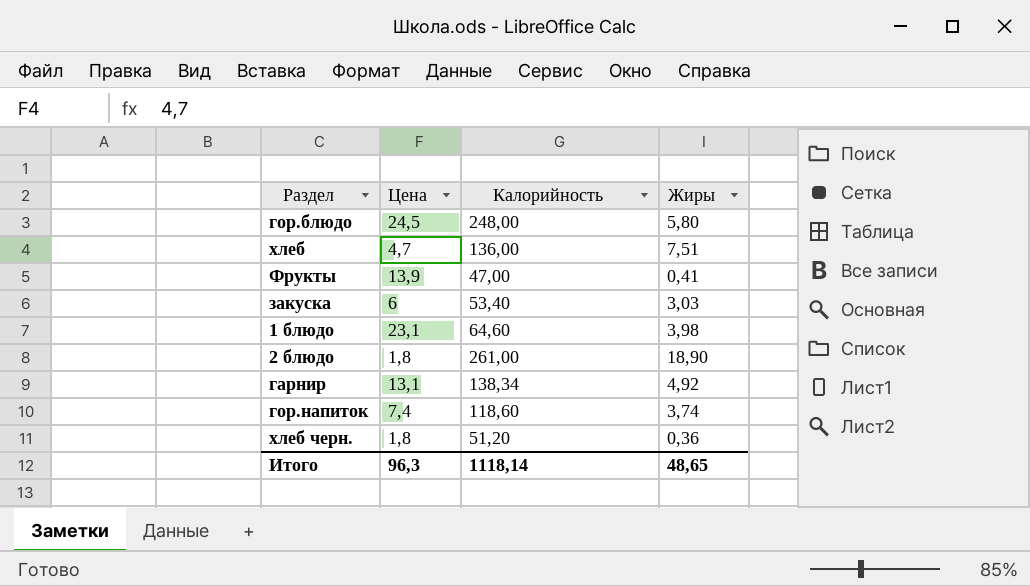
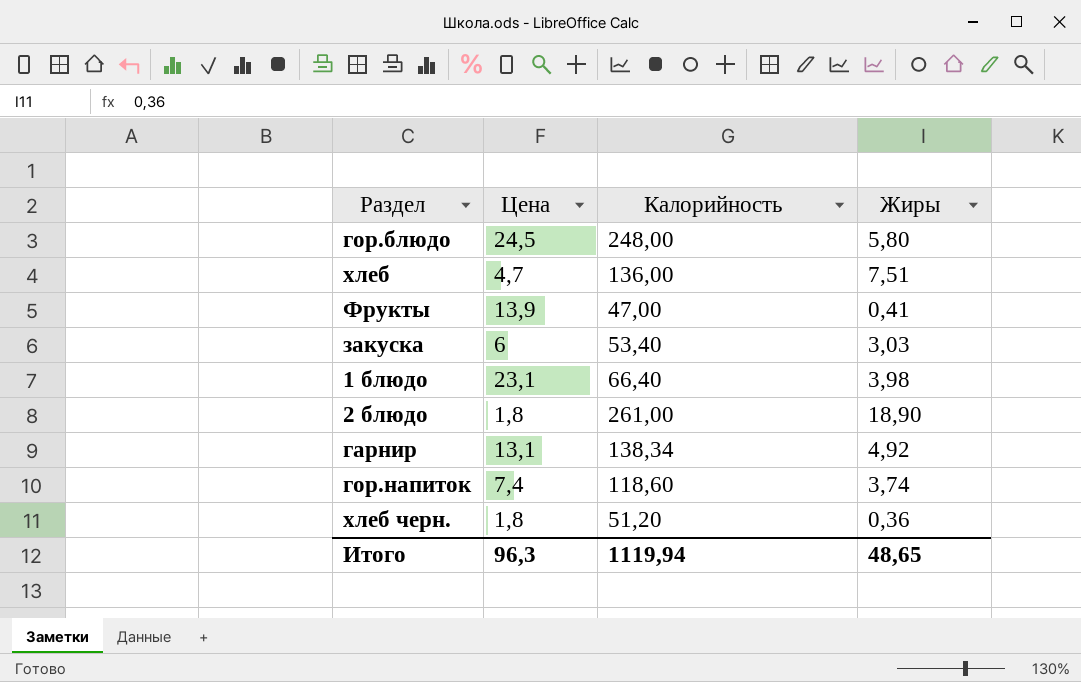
1 блюдо | Калорийность: 64,60 -> 66,40
Итого | Калорийность: 1118,14 -> 1119,94

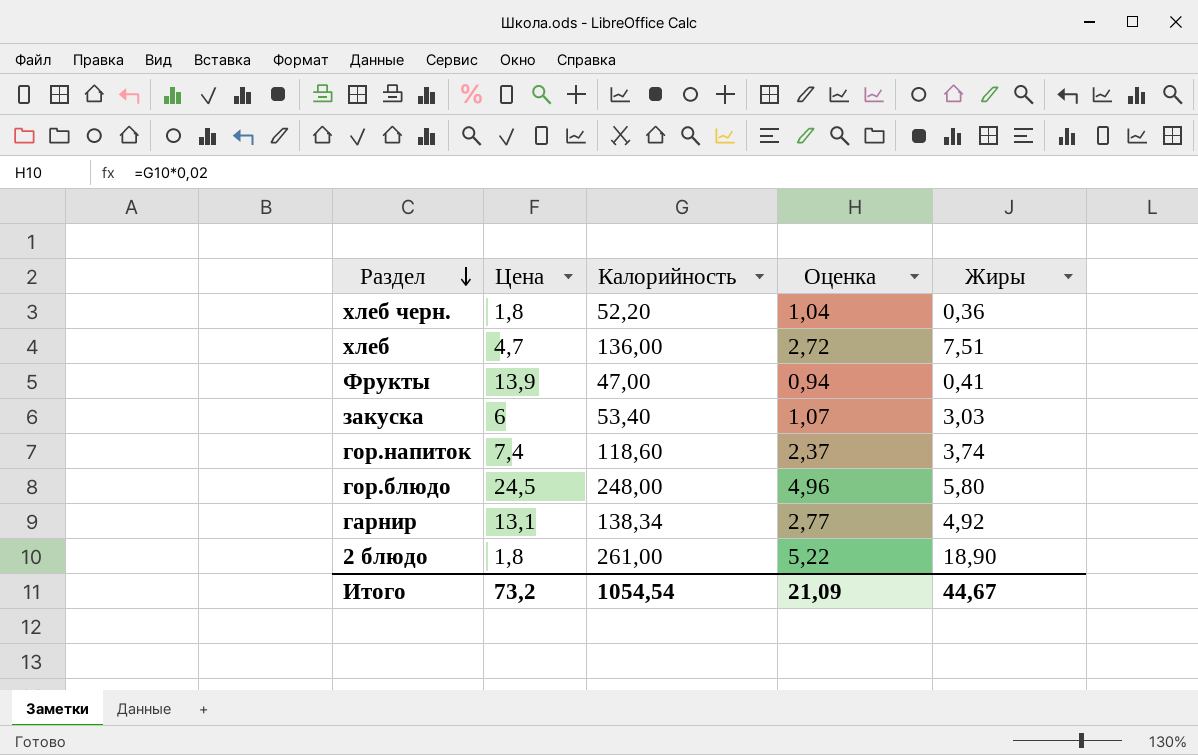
row order: none -> Раздел descending
column Оценка | formula: none -> [Калорийность] * 0,02
row 1 блюдо: 23,1 | 66,40 | 3,98 -> none
хлеб черн. | Калорийность: 51,20 -> 52,20
Итого | Цена: 96,3 -> 73,2
Итого | Калорийность: 1119,94 -> 1054,54
Итого | Жиры: 48,65 -> 44,67

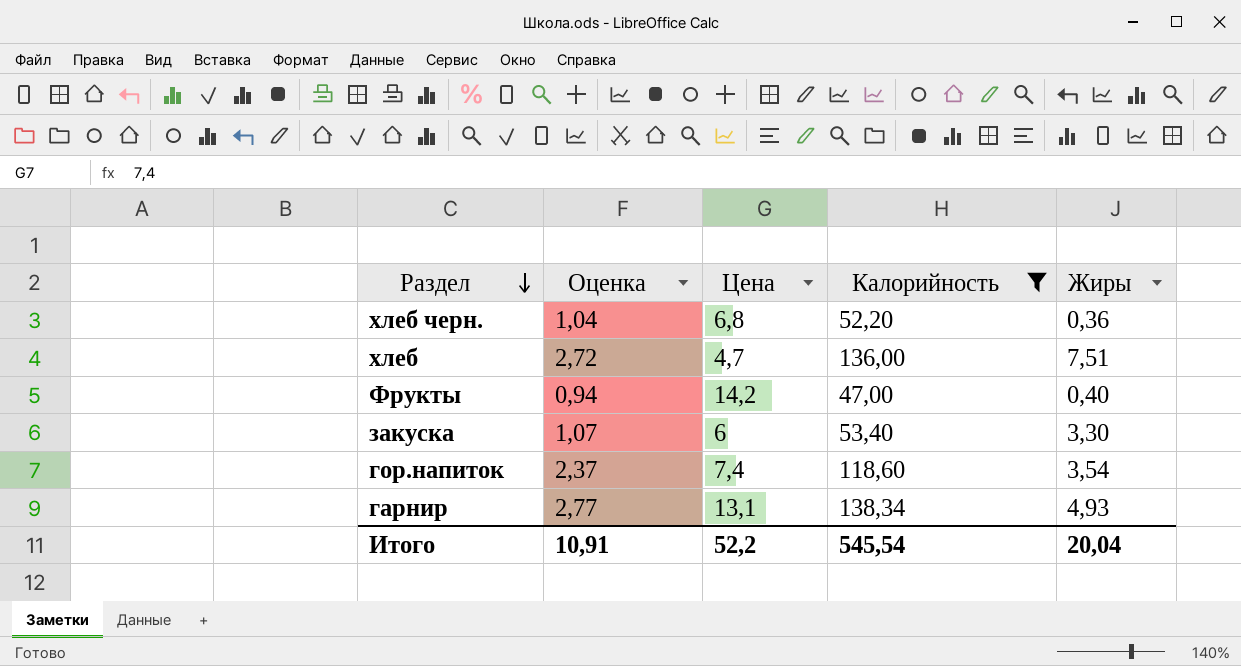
filter: none -> Калорийность <= 138,34
column Оценка | position: 4 -> 2
хлеб черн. | Цена: 1,8 -> 6,8
Фрукты | Цена: 13,9 -> 14,2
Фрукты | Жиры: 0,41 -> 0,40
закуска | Жиры: 3,03 -> 3,30
гор.напиток | Жиры: 3,74 -> 3,54
гарнир | Жиры: 4,92 -> 4,93
Итого | Оценка: 21,09 -> 10,91
Итого | Цена: 73,2 -> 52,2
Итого | Калорийность: 1054,54 -> 545,54
Итого | Жиры: 44,67 -> 20,04

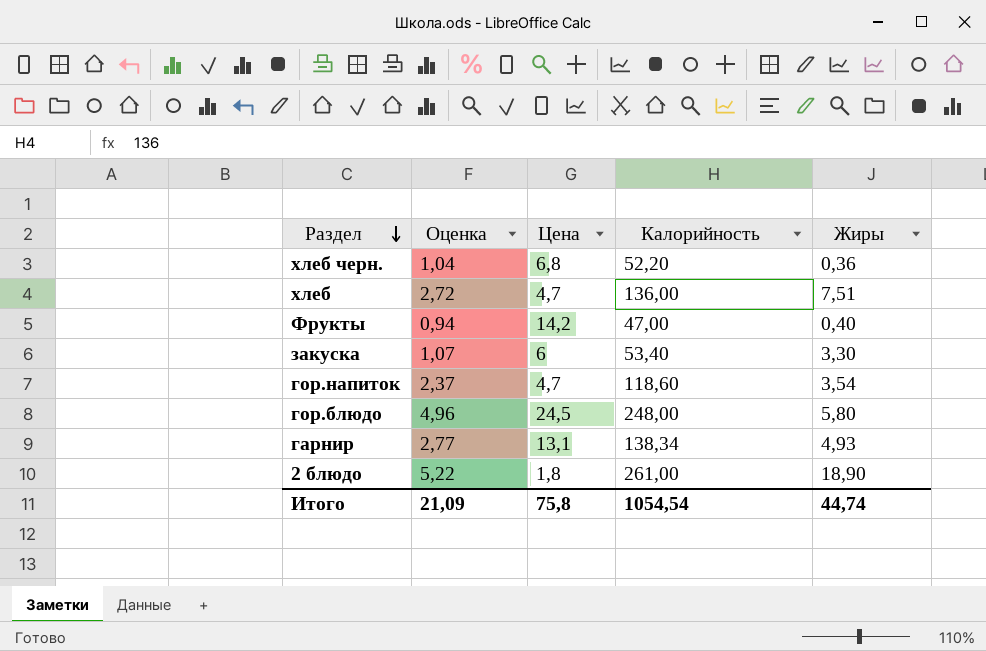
filter: Калорийность <= 138,34 -> none
гор.напиток | Цена: 7,4 -> 4,7
Итого | Оценка: 10,91 -> 21,09
Итого | Цена: 52,2 -> 75,8
Итого | Калорийность: 545,54 -> 1054,54
Итого | Жиры: 20,04 -> 44,74

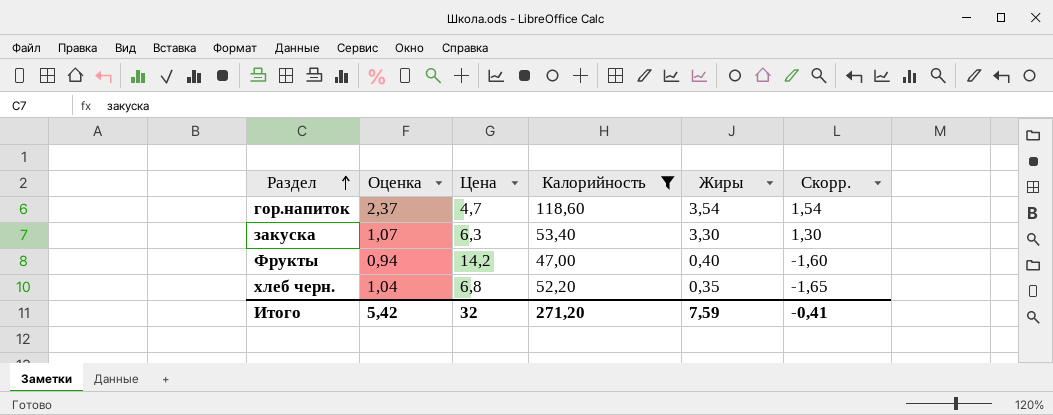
filter: none -> Калорийность <= 118,60
row order: Раздел descending -> Раздел ascending
column Скорр. | formula: none -> [Жиры] - 2
закуска | Цена: 6 -> 6,3
хлеб черн. | Жиры: 0,36 -> 0,35
Итого | Оценка: 21,09 -> 5,42
Итого | Цена: 75,8 -> 32
Итого | Калорийность: 1054,54 -> 271,20
Итого | Жиры: 44,74 -> 7,59

